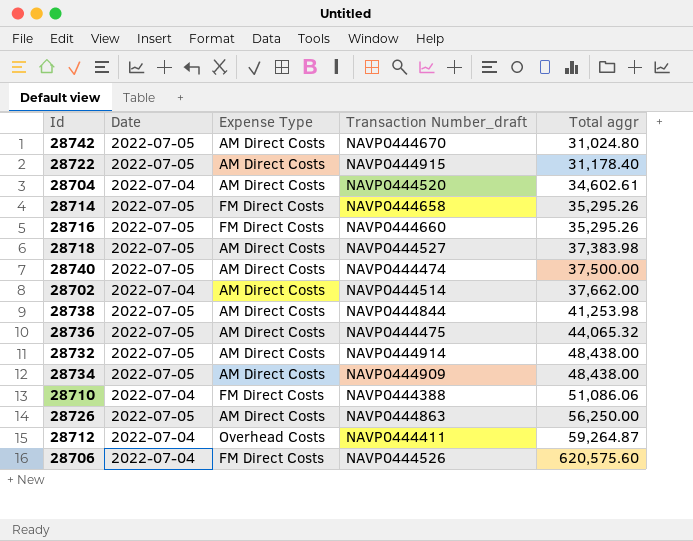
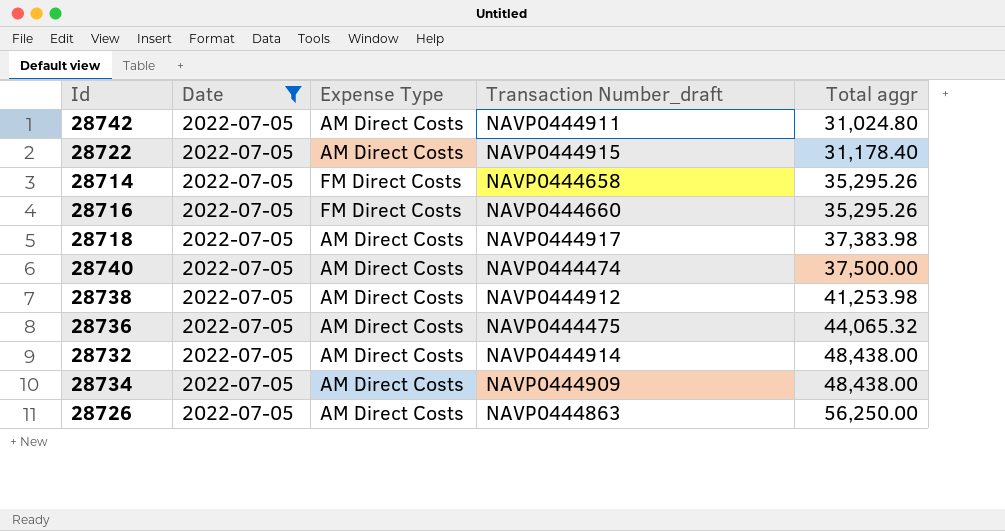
filter: none -> Date = 2022-07-05
28742 | Transaction Number_draft: NAVP0444670 -> NAVP0444911
28718 | Transaction Number_draft: NAVP0444527 -> NAVP0444917
28738 | Transaction Number_draft: NAVP0444844 -> NAVP0444912

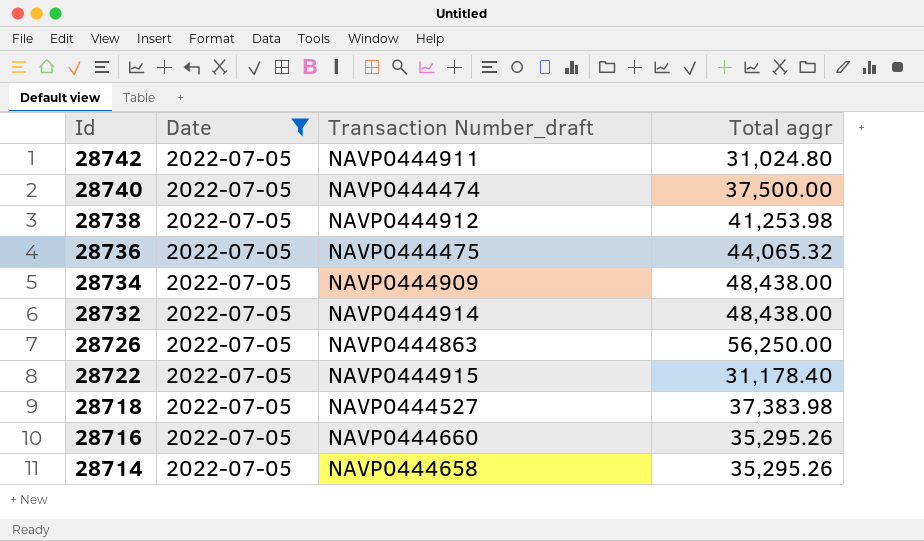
row order: Total aggr ascending -> Id descending
column Expense Type | position: 3 -> none
28718 | Transaction Number_draft: NAVP0444917 -> NAVP0444527

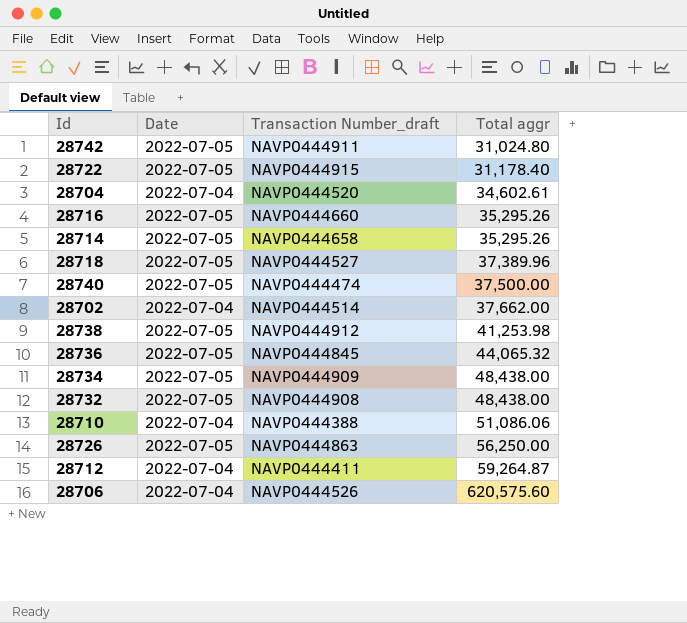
filter: Date = 2022-07-05 -> none
row order: Id descending -> Total aggr ascending
28718 | Total aggr: 37,383.98 -> 37,389.96
28736 | Transaction Number_draft: NAVP0444475 -> NAVP0444845
28732 | Transaction Number_draft: NAVP0444914 -> NAVP0444908

